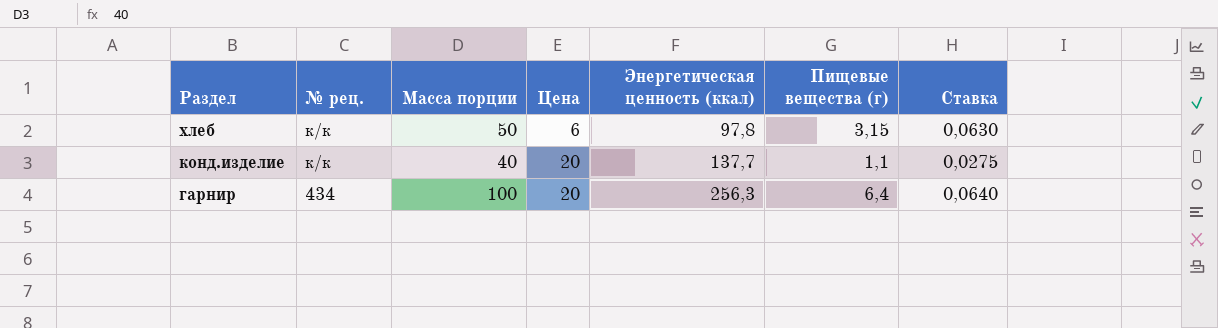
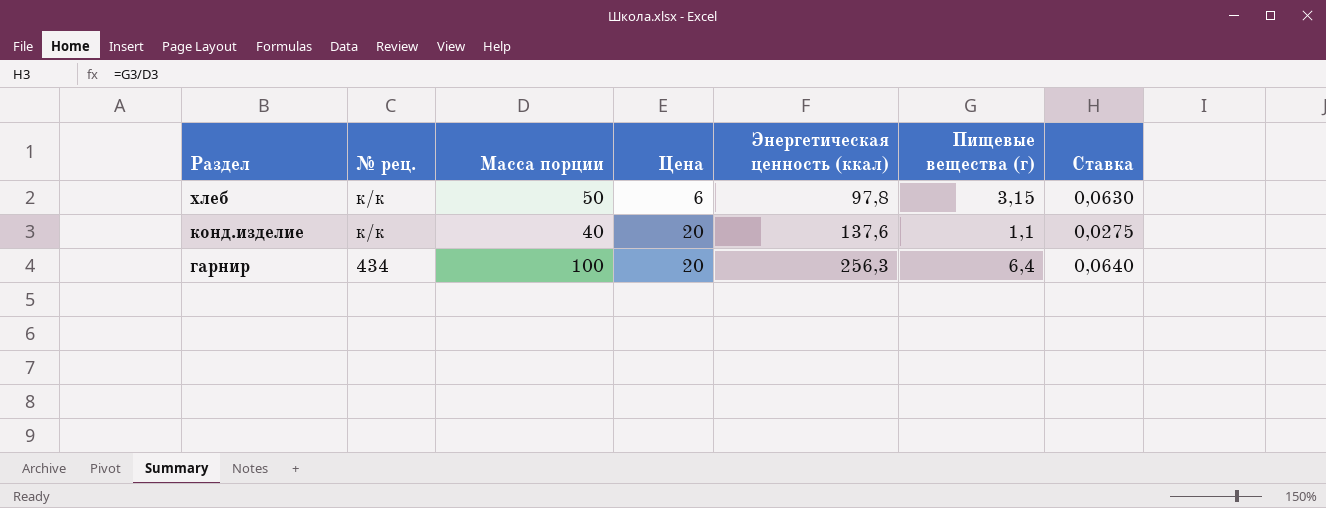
конд.изделие | Энергетическая ценность (ккал): 137,7 -> 137,6

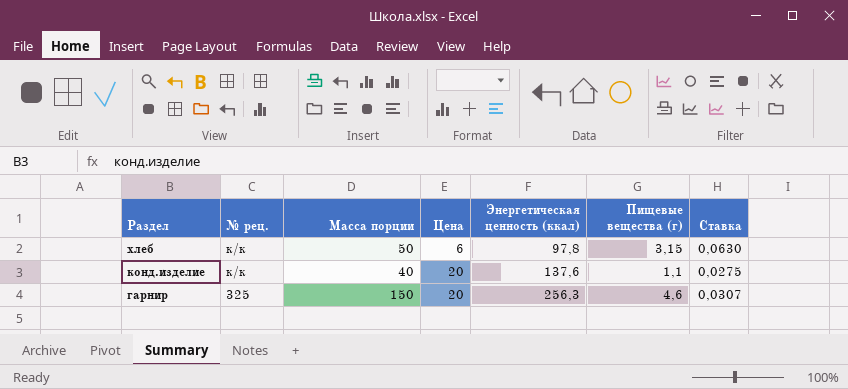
гарнир | № рец.: 434 -> 325
гарнир | Масса порции: 100 -> 150
гарнир | Пищевые вещества (г): 6,4 -> 4,6
гарнир | Ставка: 0,0640 -> 0,0307

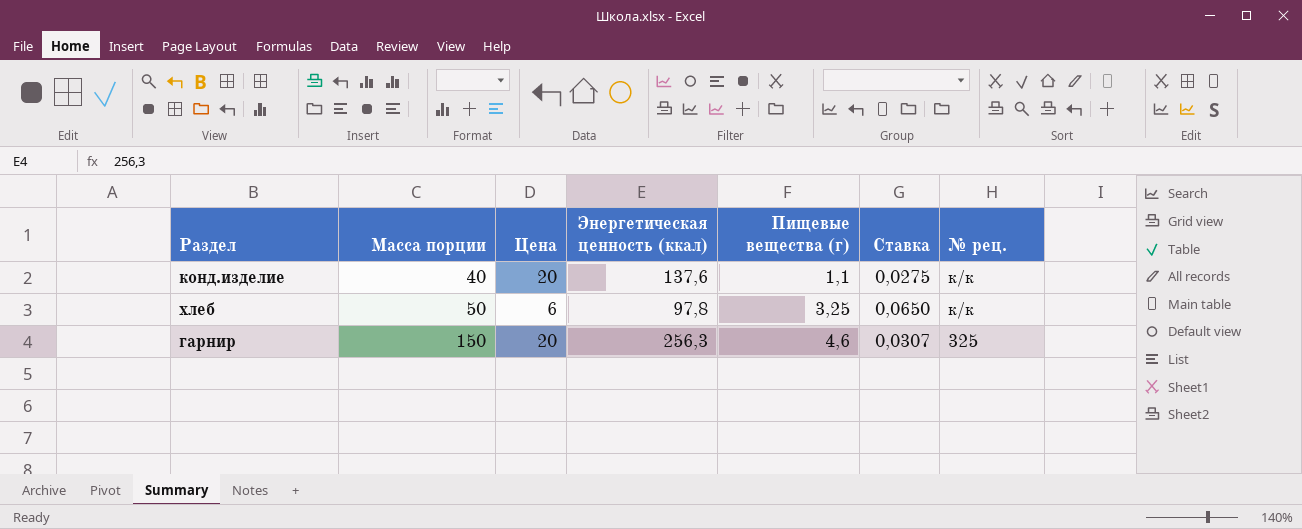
row order: Раздел descending -> Масса порции ascending
column № рец. | position: 2 -> 7
хлеб | Пищевые вещества (г): 3,15 -> 3,25
хлеб | Ставка: 0,0630 -> 0,0650

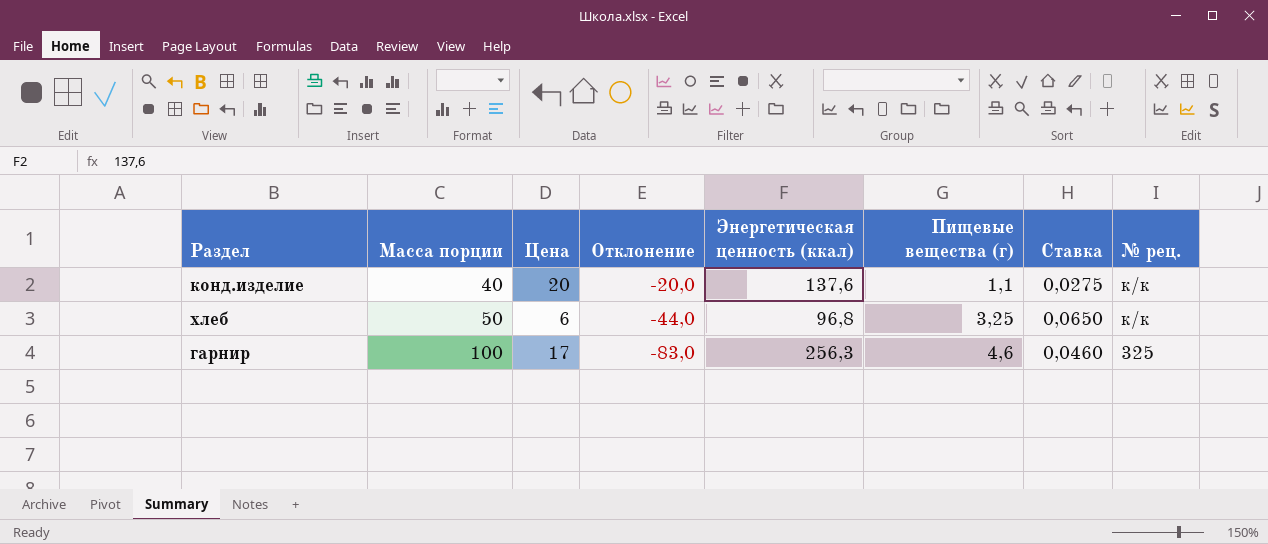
column Отклонение | formula: none -> [Цена] - [Масса порции]
хлеб | Энергетическая ценность (ккал): 97,8 -> 96,8
гарнир | Масса порции: 150 -> 100
гарнир | Цена: 20 -> 17
гарнир | Ставка: 0,0307 -> 0,0460

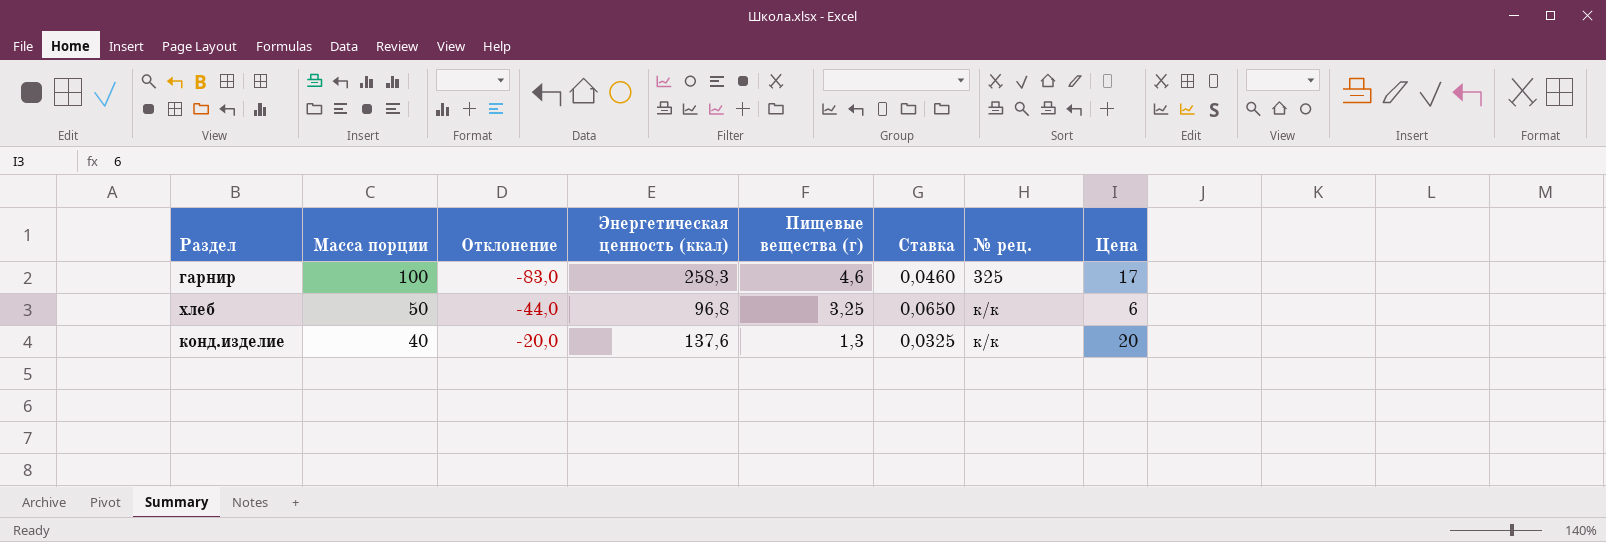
row order: Масса порции ascending -> Масса порции descending
column Цена | position: 3 -> 8
гарнир | Энергетическая ценность (ккал): 256,3 -> 258,3
конд.изделие | Пищевые вещества (г): 1,1 -> 1,3
конд.изделие | Ставка: 0,0275 -> 0,0325

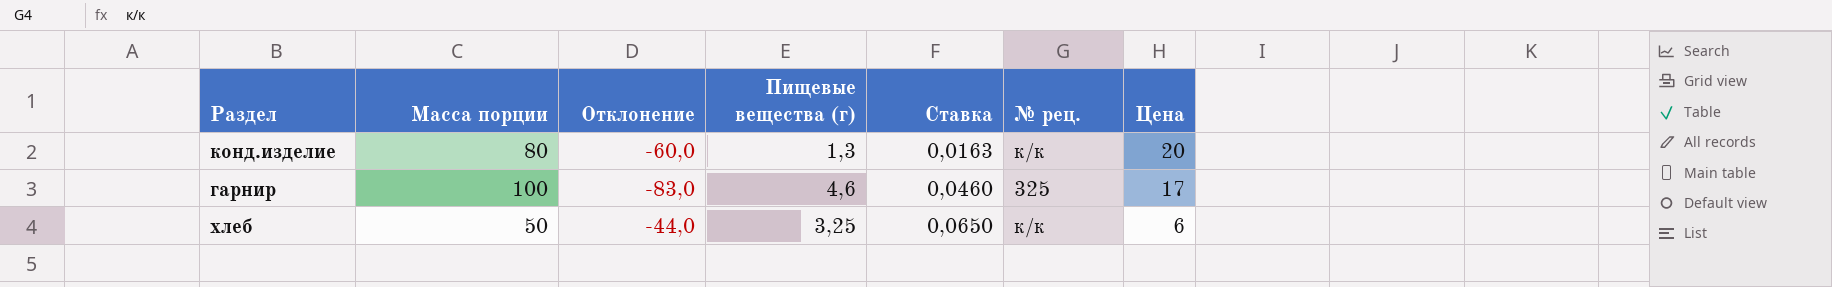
row order: Масса порции descending -> Ставка ascending
column Энергетическая ценность (ккал) | position: 4 -> none
конд.изделие | Масса порции: 40 -> 80
конд.изделие | Отклонение: -20,0 -> -60,0
конд.изделие | Ставка: 0,0325 -> 0,0163

